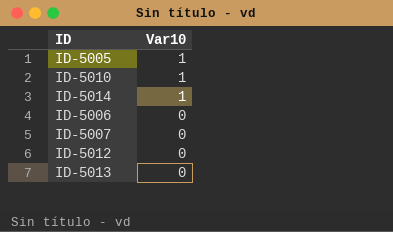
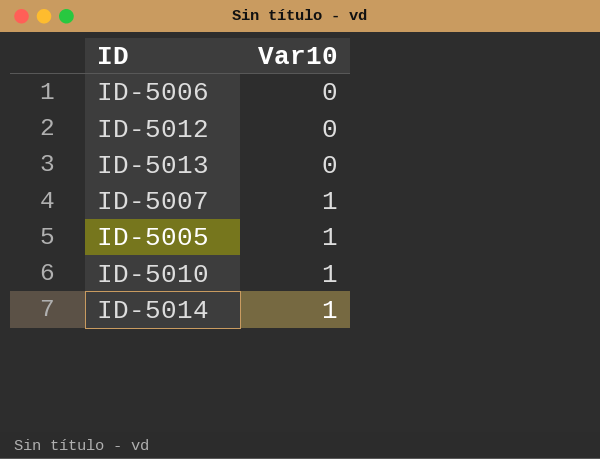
row order: Var10 descending -> Var10 ascending
ID-5007 | Var10: 0 -> 1

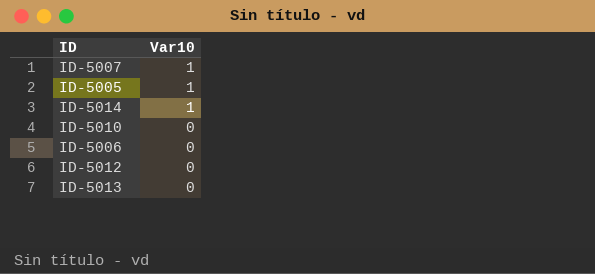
row order: Var10 ascending -> Var10 descending
ID-5010 | Var10: 1 -> 0

